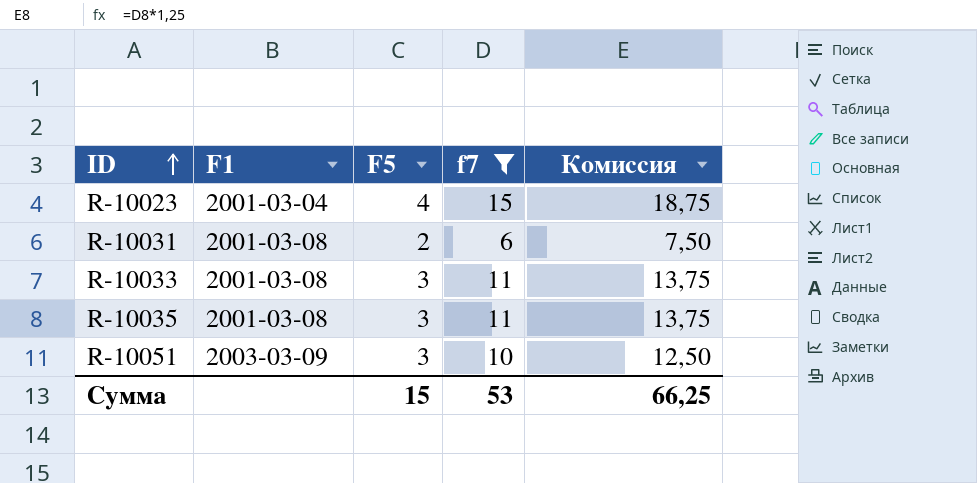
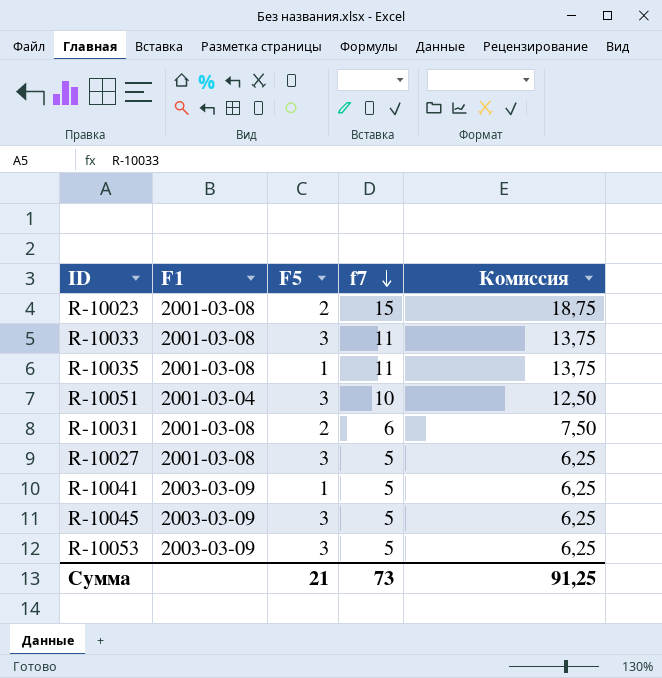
filter: f7 != 5 -> none
row order: ID ascending -> f7 descending
R-10023 | F1: 2001-03-04 -> 2001-03-08
R-10023 | F5: 4 -> 2
R-10035 | F5: 3 -> 1
R-10051 | F1: 2003-03-09 -> 2001-03-04
Сумма | F5: 15 -> 21
Сумма | f7: 53 -> 73
Сумма | Комиссия: 66,25 -> 91,25

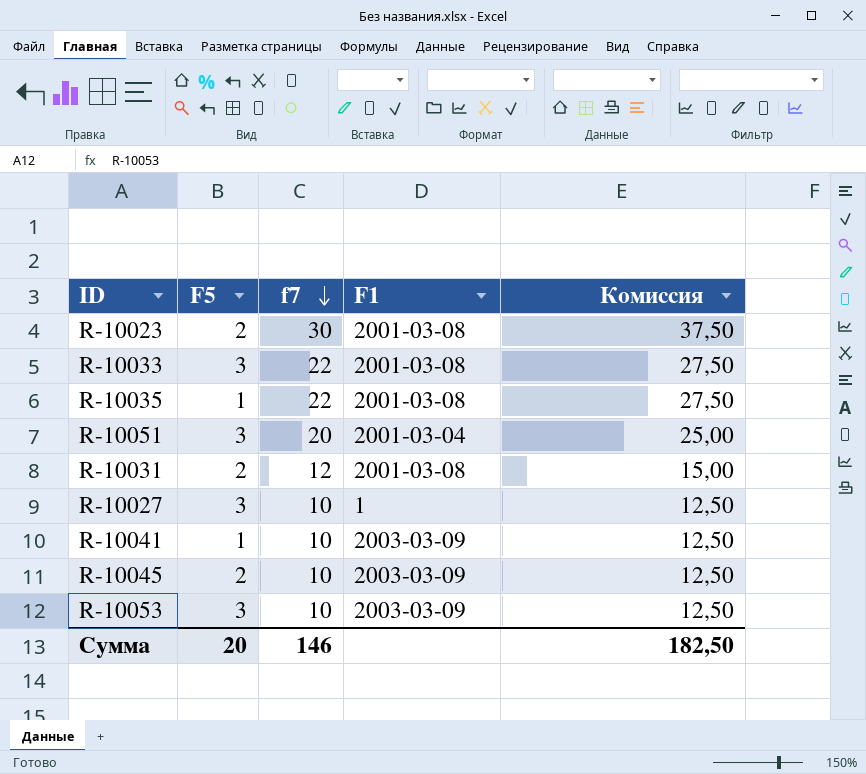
column F1 | position: 2 -> 4
R-10023 | f7: 15 -> 30
R-10023 | Комиссия: 18,75 -> 37,50
R-10033 | f7: 11 -> 22
R-10033 | Комиссия: 13,75 -> 27,50
R-10035 | f7: 11 -> 22
R-10035 | Комиссия: 13,75 -> 27,50
R-10051 | f7: 10 -> 20
R-10051 | Комиссия: 12,50 -> 25,00
R-10031 | f7: 6 -> 12
R-10031 | Комиссия: 7,50 -> 15,00
R-10027 | f7: 5 -> 10
R-10027 | F1: 2001-03-08 -> 1
R-10027 | Комиссия: 6,25 -> 12,50
R-10041 | f7: 5 -> 10
R-10041 | Комиссия: 6,25 -> 12,50
R-10045 | F5: 3 -> 2
R-10045 | f7: 5 -> 10
R-10045 | Комиссия: 6,25 -> 12,50
R-10053 | f7: 5 -> 10
R-10053 | Комиссия: 6,25 -> 12,50
Сумма | F5: 21 -> 20
Сумма | f7: 73 -> 146
Сумма | Комиссия: 91,25 -> 182,50

